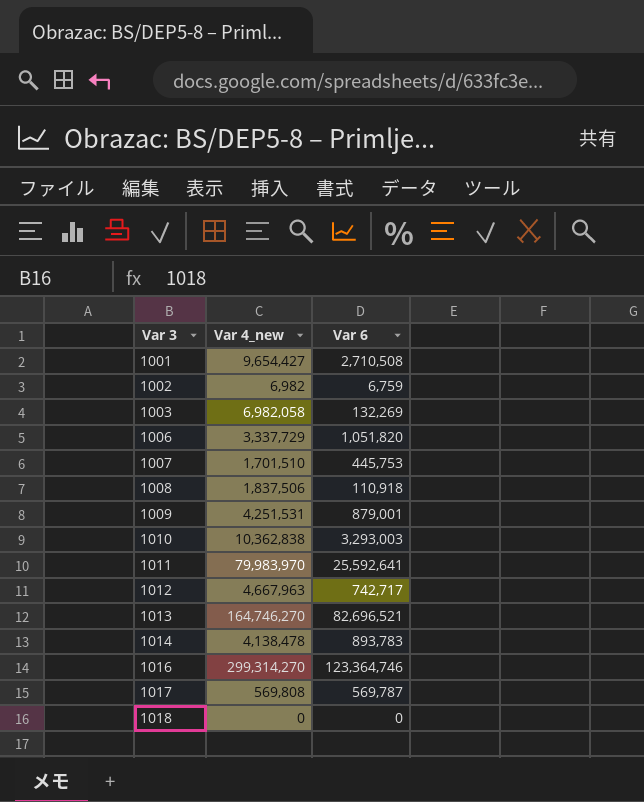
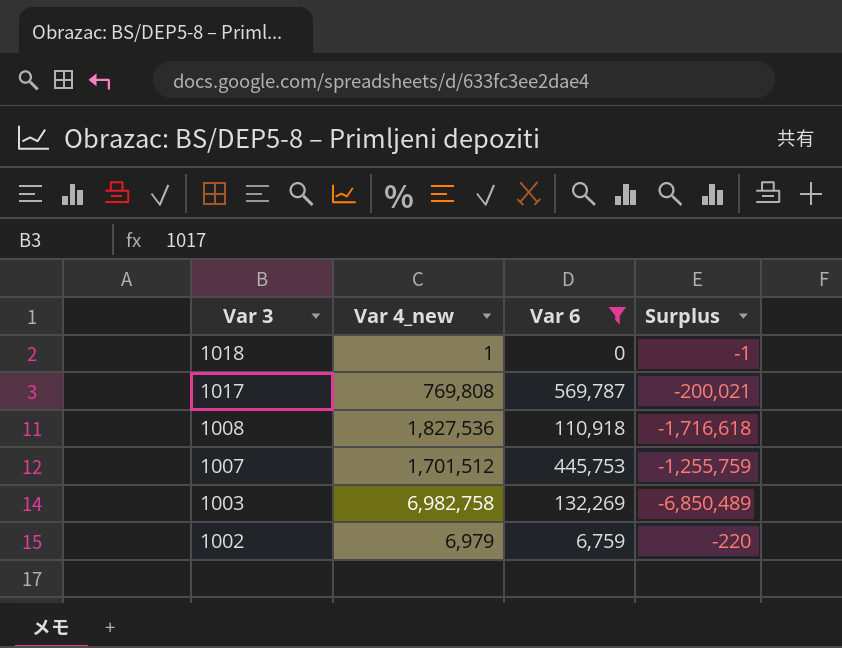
filter: none -> Var 6 <= 569,787
row order: Var 3 ascending -> Var 3 descending
column Surplus | formula: none -> [Var 6] - [Var 4_new]
1018 | Var 4_new: 0 -> 1
1017 | Var 4_new: 569,808 -> 769,808
1008 | Var 4_new: 1,837,506 -> 1,827,536
1007 | Var 4_new: 1,701,510 -> 1,701,512
1003 | Var 4_new: 6,982,058 -> 6,982,758
1002 | Var 4_new: 6,982 -> 6,979

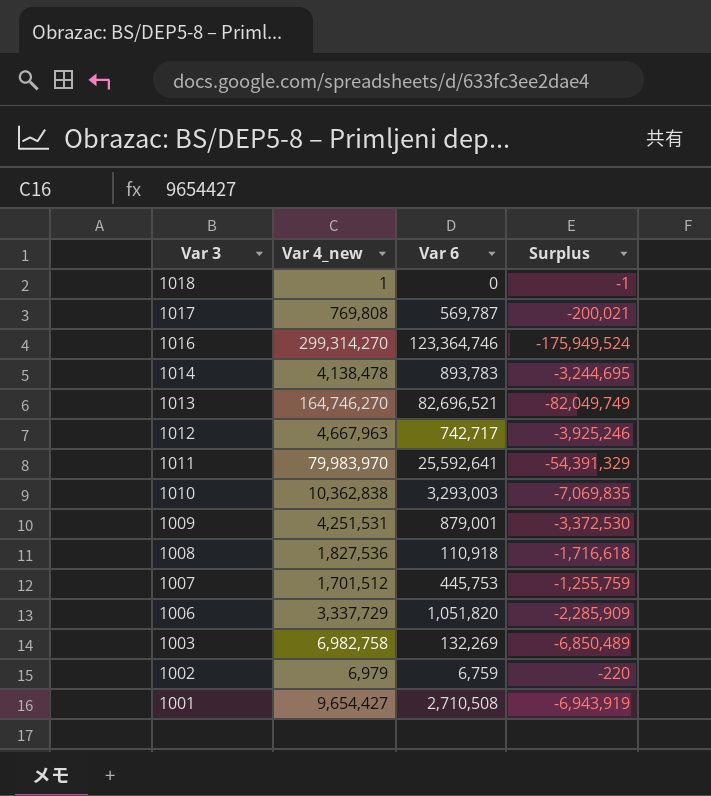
filter: Var 6 <= 569,787 -> none

